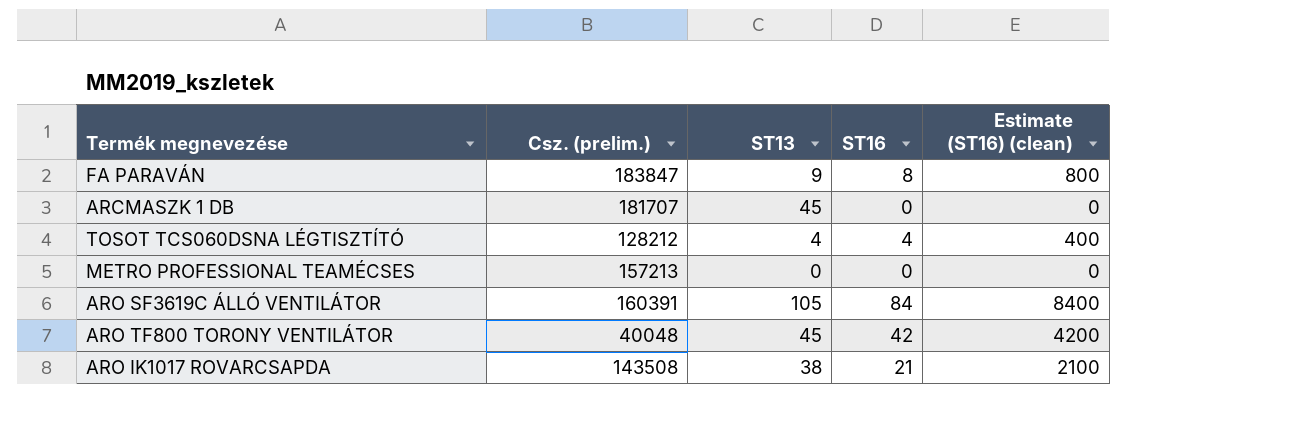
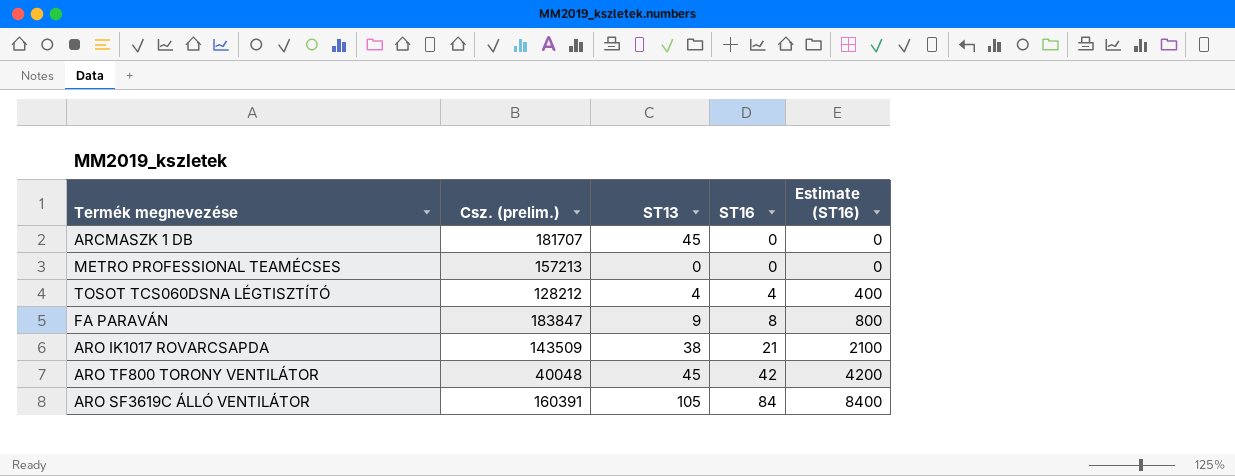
row order: none -> ST16 ascending
column name: Estimate (ST16) (clean) -> Estimate (ST16)
ARO IK1017 ROVARCSAPDA | Csz. (prelim.): 143508 -> 143509

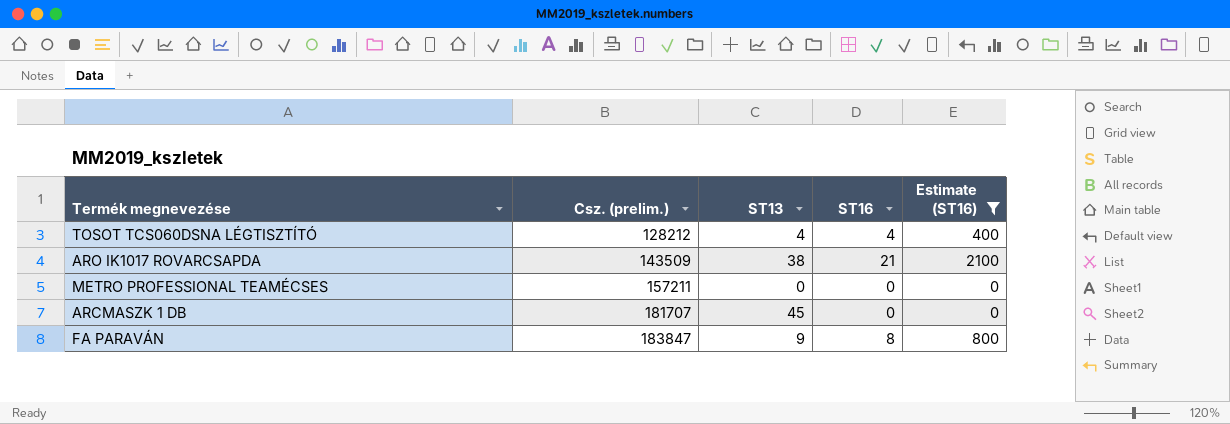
filter: none -> Estimate (ST16) <= 2100
row order: ST16 ascending -> Csz. (prelim.) ascending
METRO PROFESSIONAL TEAMÉCSES | Csz. (prelim.): 157213 -> 157211

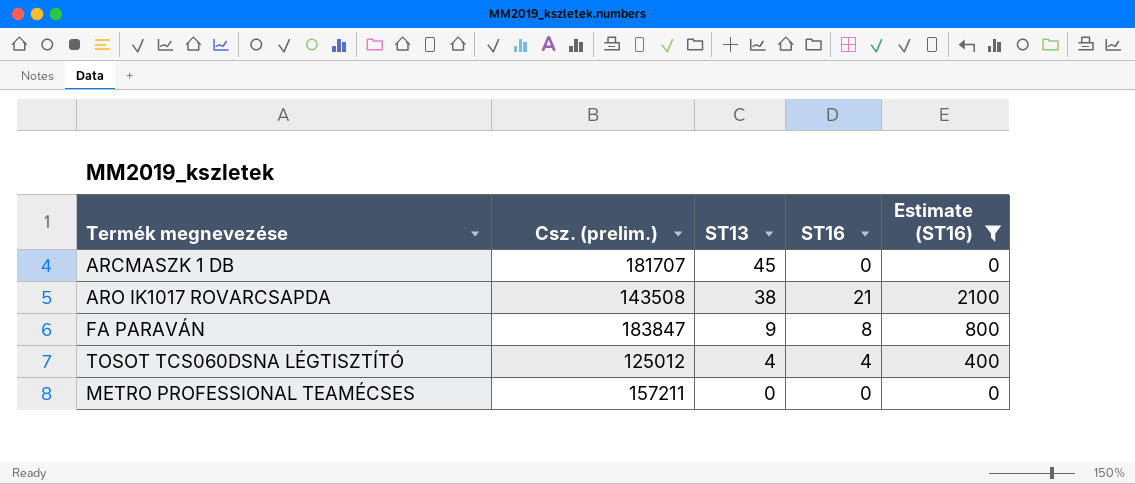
row order: Csz. (prelim.) ascending -> ST13 descending
ARO IK1017 ROVARCSAPDA | Csz. (prelim.): 143509 -> 143508
TOSOT TCS060DSNA LÉGTISZTÍTÓ | Csz. (prelim.): 128212 -> 125012

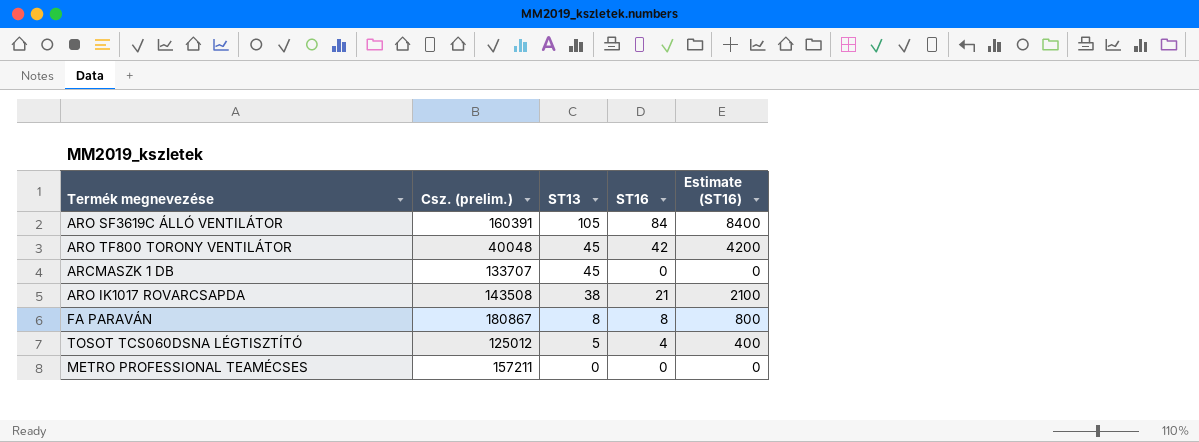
filter: Estimate (ST16) <= 2100 -> none
ARCMASZK 1 DB | Csz. (prelim.): 181707 -> 133707
FA PARAVÁN | Csz. (prelim.): 183847 -> 180867
FA PARAVÁN | ST13: 9 -> 8
TOSOT TCS060DSNA LÉGTISZTÍTÓ | ST13: 4 -> 5

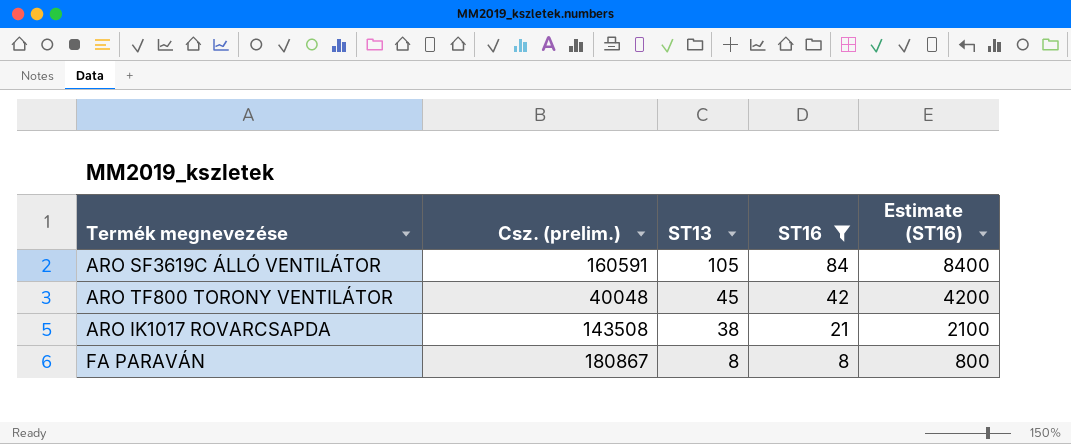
filter: none -> ST16 >= 8
ARO SF3619C ÁLLÓ VENTILÁTOR | Csz. (prelim.): 160391 -> 160591

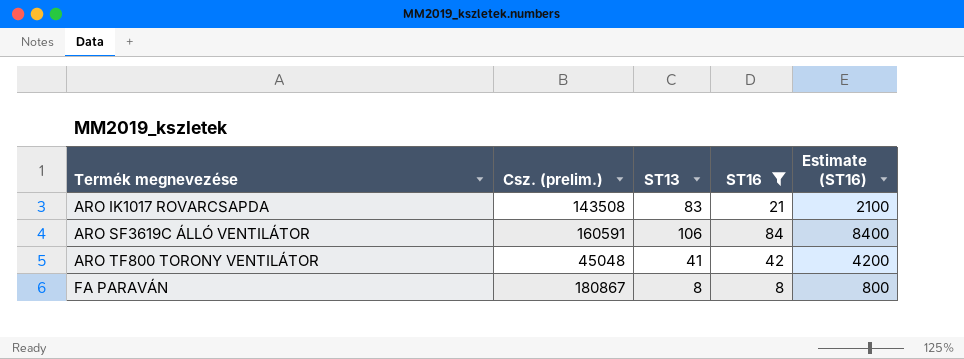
row order: ST13 descending -> Termék megnevezése ascending
ARO IK1017 ROVARCSAPDA | ST13: 38 -> 83
ARO SF3619C ÁLLÓ VENTILÁTOR | ST13: 105 -> 106
ARO TF800 TORONY VENTILÁTOR | Csz. (prelim.): 40048 -> 45048
ARO TF800 TORONY VENTILÁTOR | ST13: 45 -> 41

